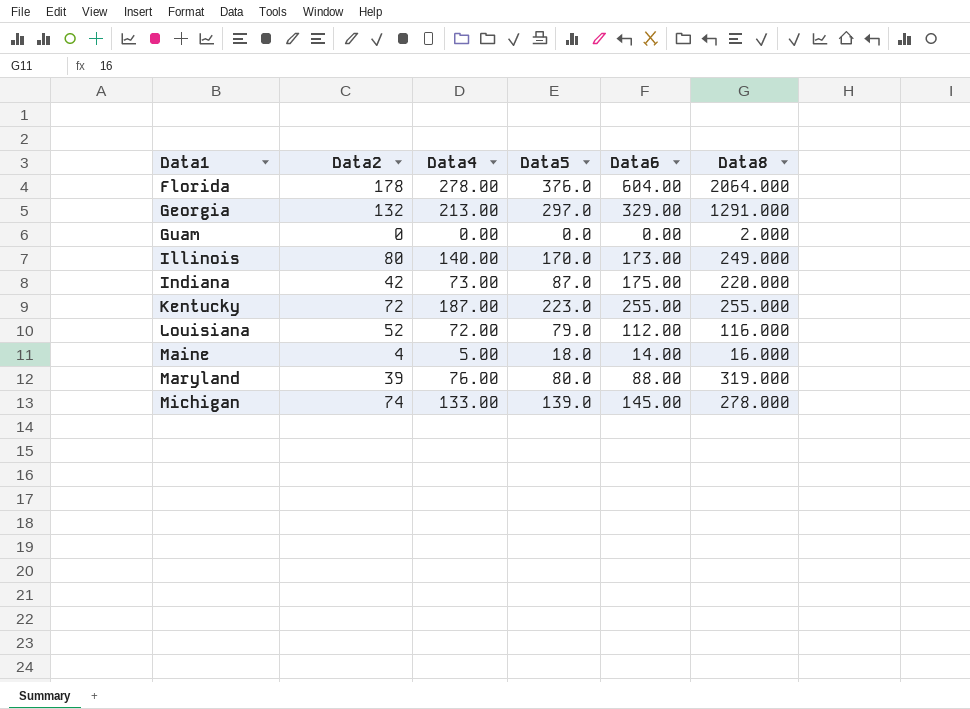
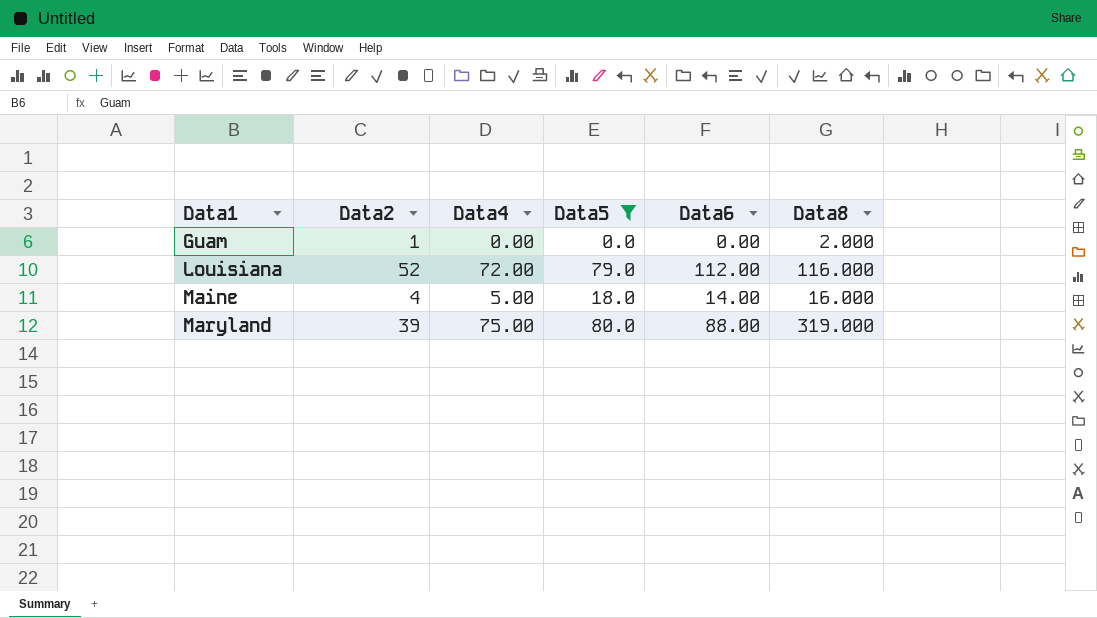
filter: none -> Data5 <= 80.0
Guam | Data2: 0 -> 1
Maryland | Data4: 76.00 -> 75.00

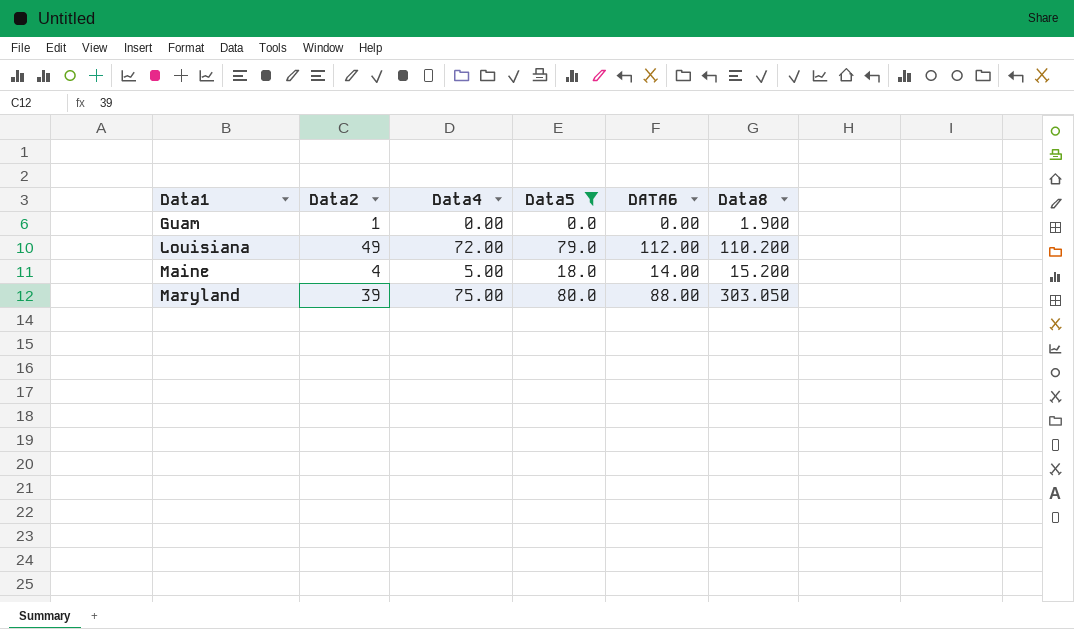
column name: Data6 -> DATA6
Guam | Data8: 2.000 -> 1.900
Louisiana | Data2: 52 -> 49
Louisiana | Data8: 116.000 -> 110.200
Maine | Data8: 16.000 -> 15.200
Maryland | Data8: 319.000 -> 303.050

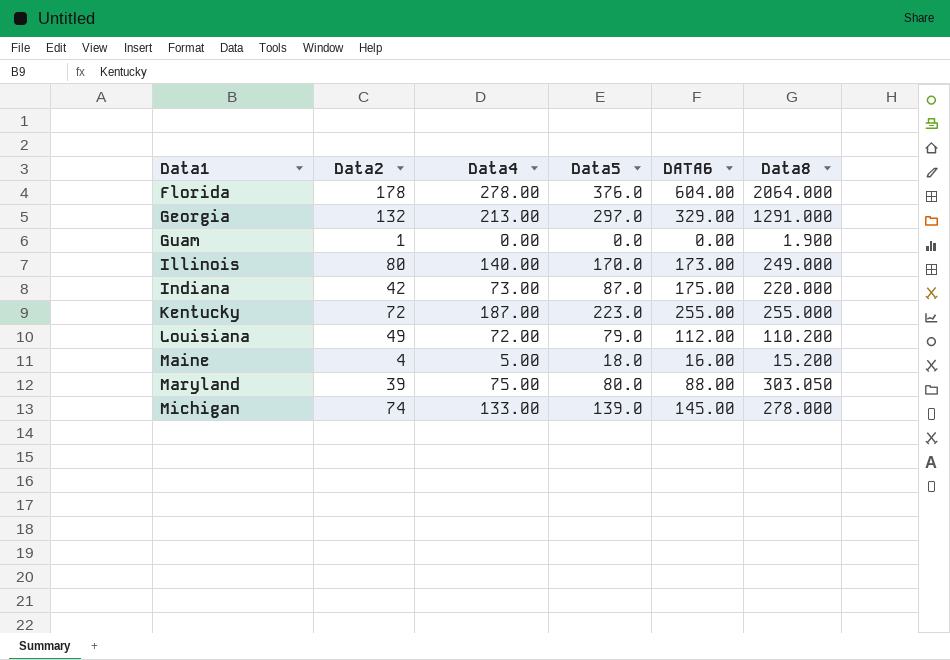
filter: Data5 <= 80.0 -> none
Maine | DATA6: 14.00 -> 16.00

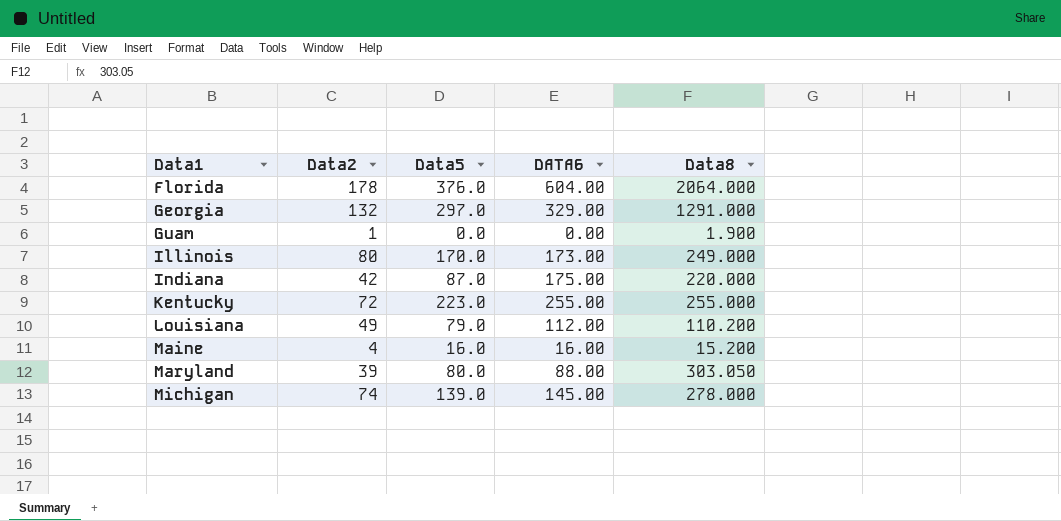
column Data4 | position: 3 -> none
Maine | Data5: 18.0 -> 16.0

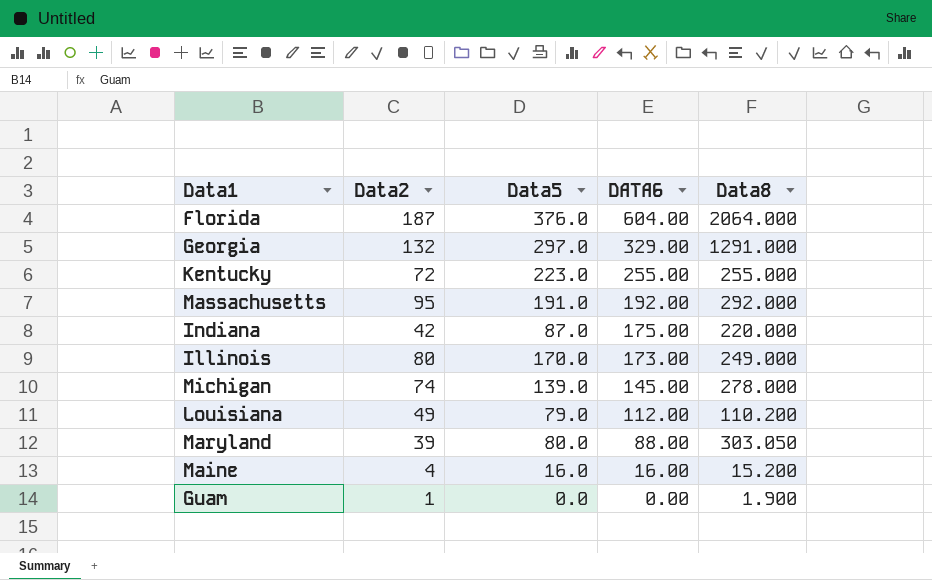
row order: Data1 ascending -> DATA6 descending
Florida | Data2: 178 -> 187
row Massachusetts: none -> 95 | 191.0 | 192.00 | 292.000

